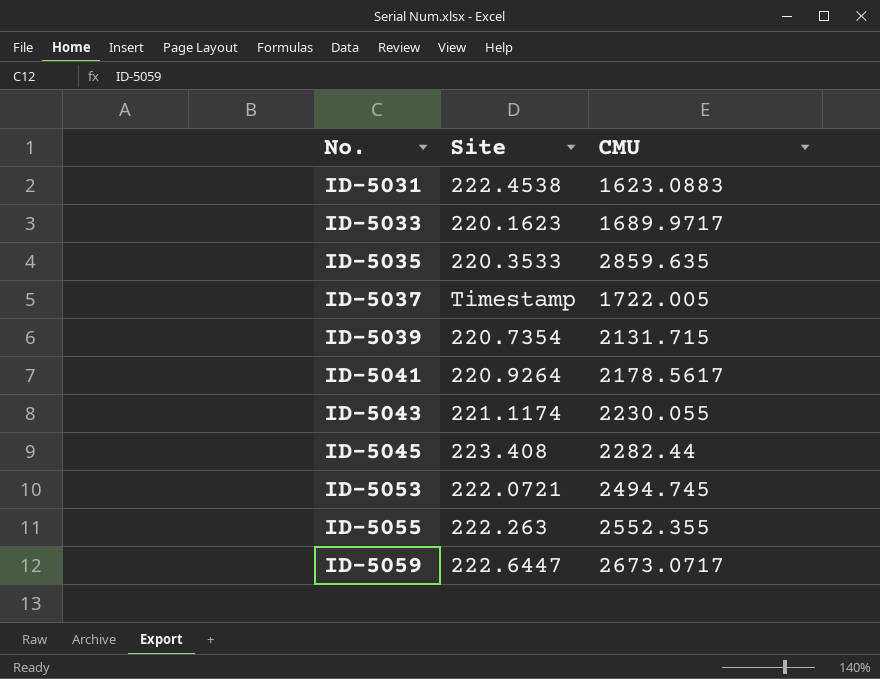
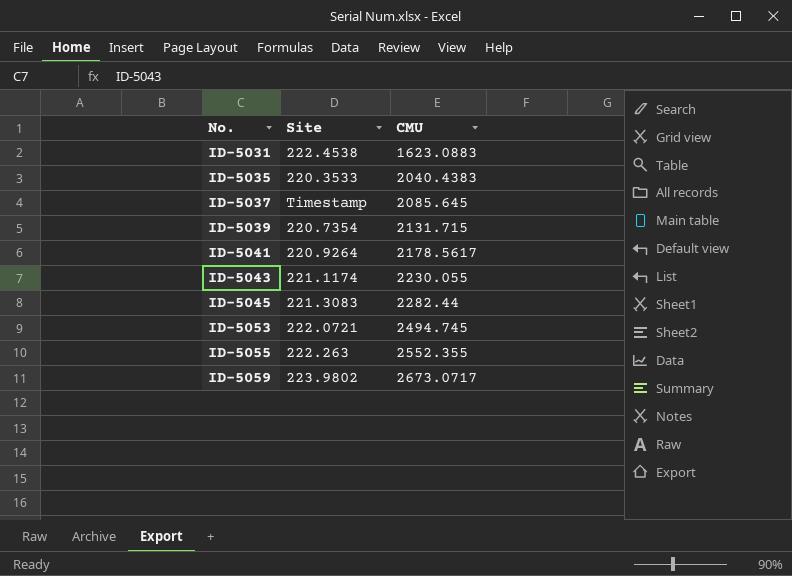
row ID-5033: 220.1623 | 1689.9717 -> none
ID-5035 | CMU: 2859.635 -> 2040.4383
ID-5037 | CMU: 1722.005 -> 2085.645
ID-5045 | Site: 223.408 -> 221.3083
ID-5059 | Site: 222.6447 -> 223.9802

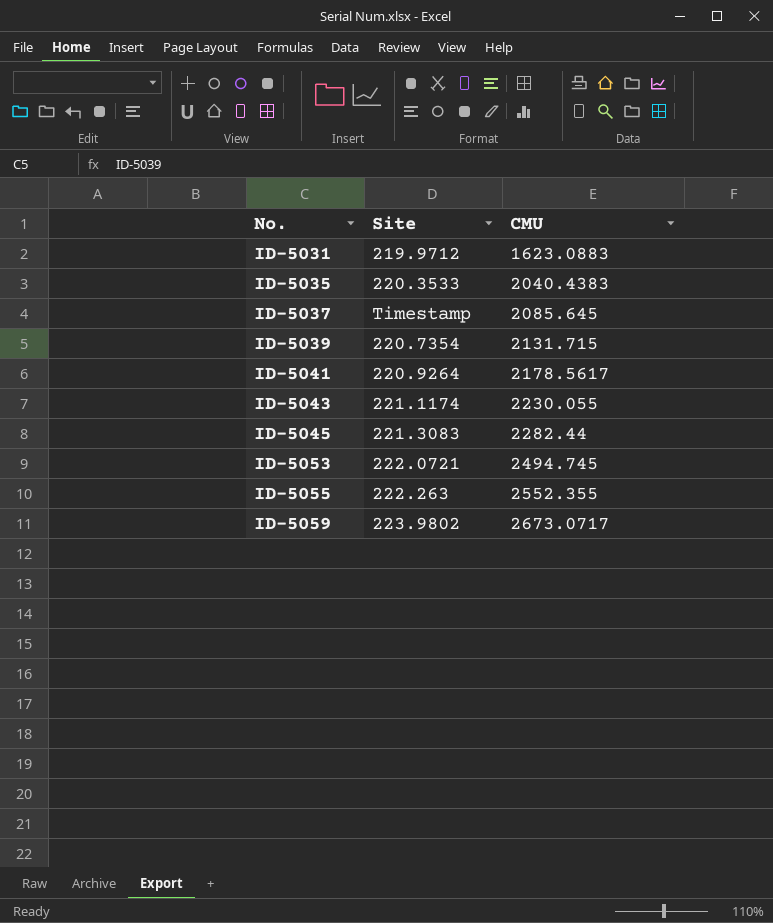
ID-5031 | Site: 222.4538 -> 219.9712

